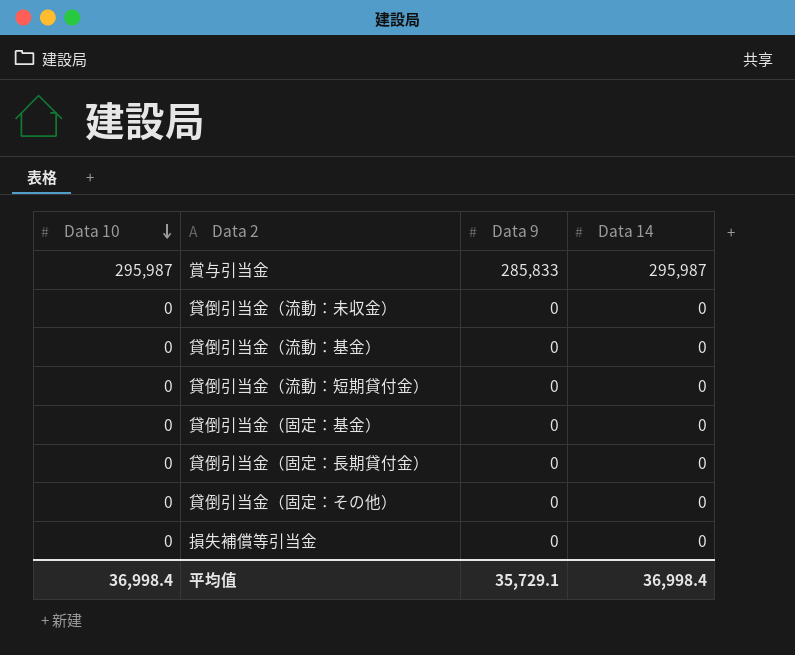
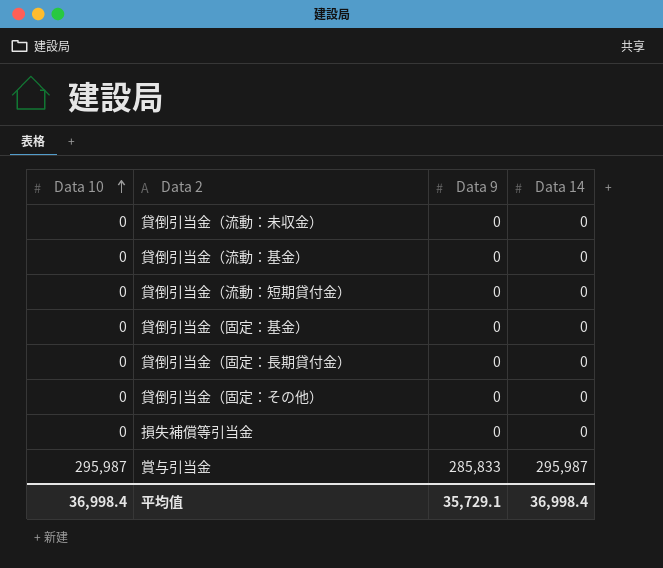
row order: Data 10 descending -> Data 10 ascending

